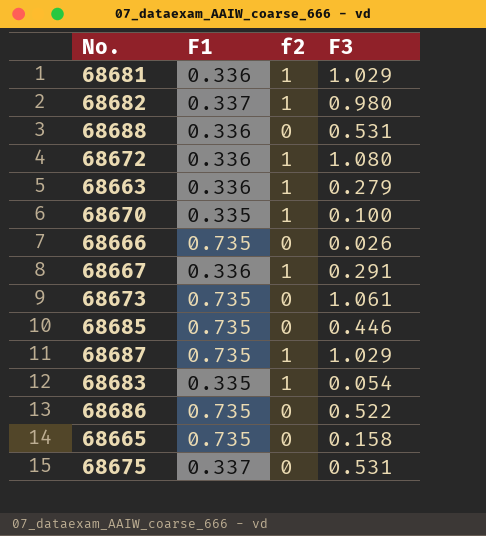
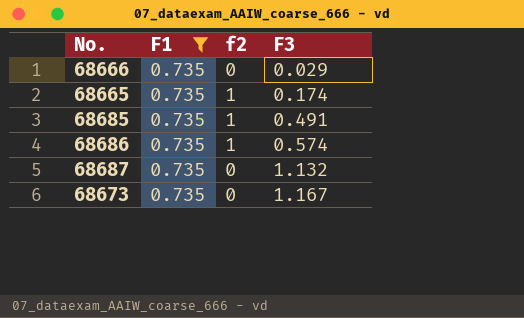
filter: none -> F1 = 0.735
row order: none -> F3 ascending
68666 | F3: 0.026 -> 0.029
68665 | f2: 0 -> 1
68665 | F3: 0.158 -> 0.174
68685 | f2: 0 -> 1
68685 | F3: 0.446 -> 0.491
68686 | f2: 0 -> 1
68686 | F3: 0.522 -> 0.574
68687 | f2: 1 -> 0
68687 | F3: 1.029 -> 1.132
68673 | F3: 1.061 -> 1.167

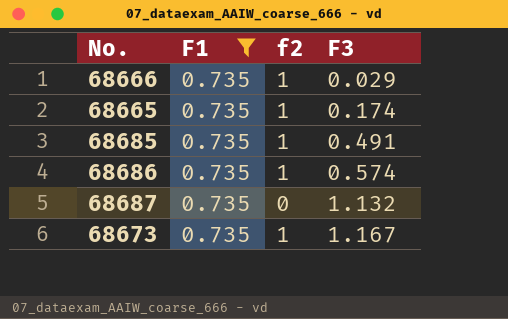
68666 | f2: 0 -> 1
68673 | f2: 0 -> 1

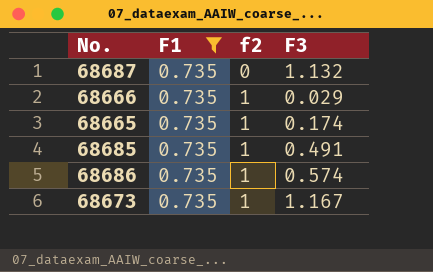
row order: F3 ascending -> f2 ascending

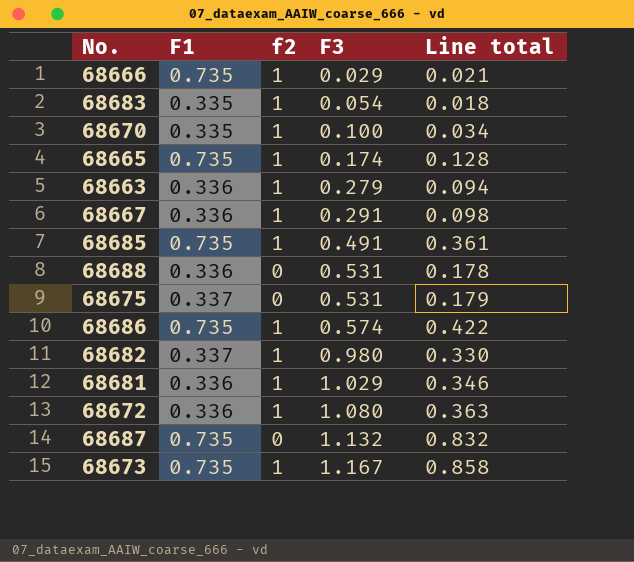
filter: F1 = 0.735 -> none
row order: f2 ascending -> F3 ascending
column Line total | formula: none -> [F1] * [F3]

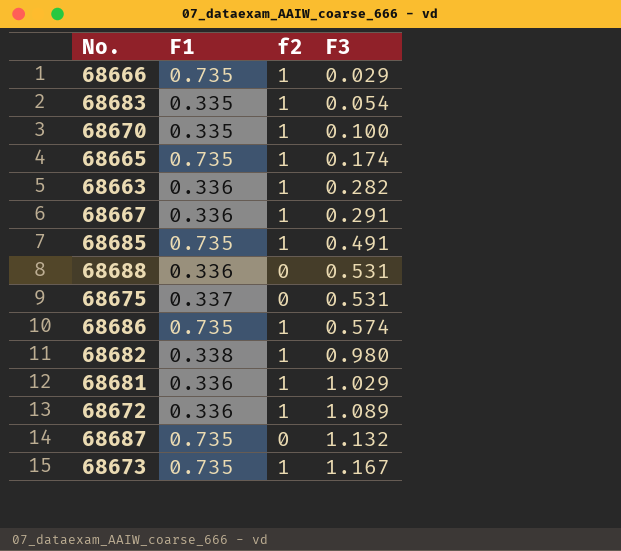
column Line total | formula: [F1] * [F3] -> none
68663 | F3: 0.279 -> 0.282
68682 | F1: 0.337 -> 0.338
68672 | F3: 1.080 -> 1.089

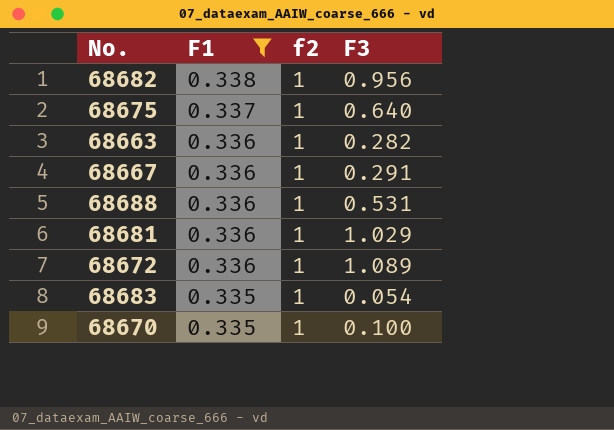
filter: none -> F1 != 0.735
row order: F3 ascending -> F1 descending
68682 | F3: 0.980 -> 0.956
68675 | f2: 0 -> 1
68675 | F3: 0.531 -> 0.640
68688 | f2: 0 -> 1

